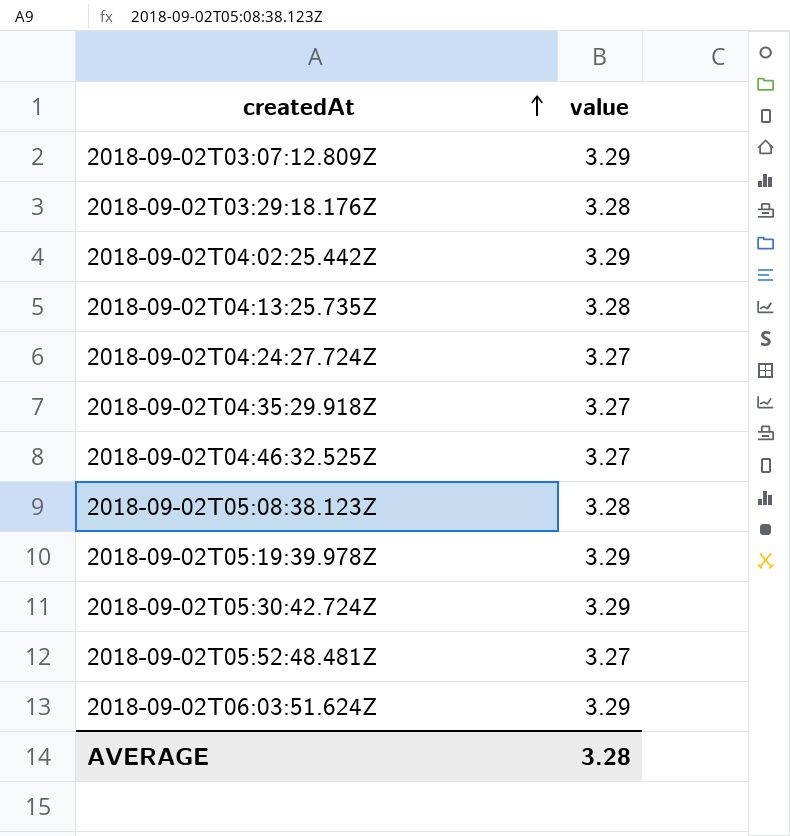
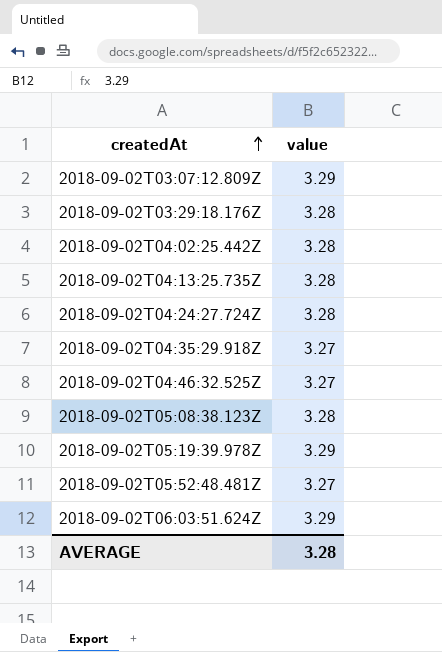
row 2018-09-02T05:30:42.724Z: 3.29 -> none
2018-09-02T04:02:25.442Z | value: 3.29 -> 3.28
2018-09-02T04:24:27.724Z | value: 3.27 -> 3.28

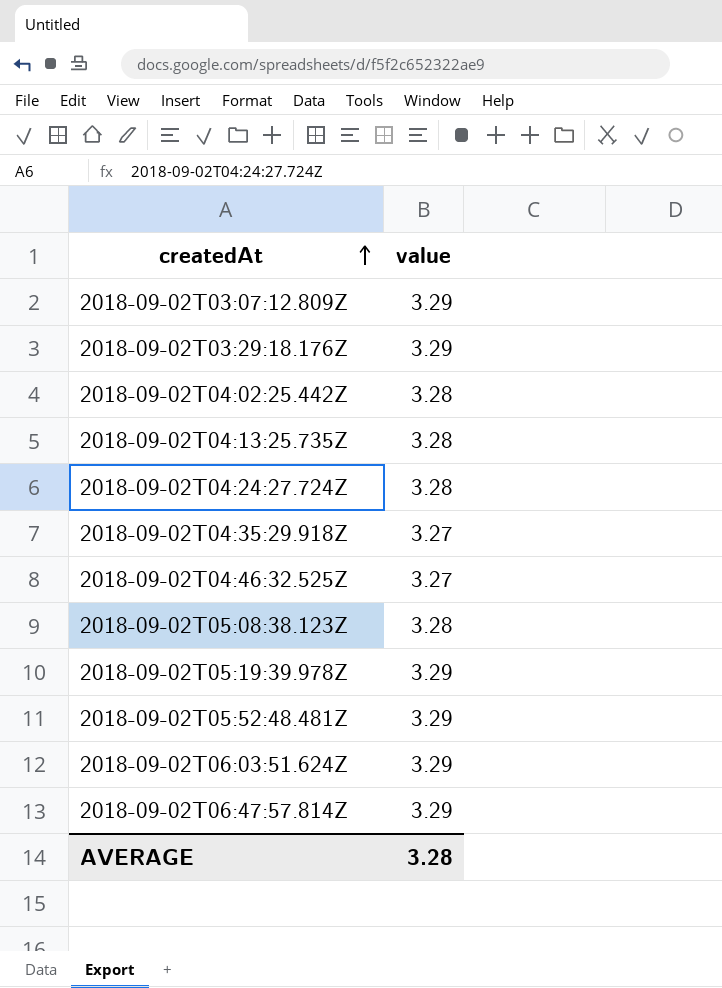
2018-09-02T03:29:18.176Z | value: 3.28 -> 3.29
2018-09-02T05:52:48.481Z | value: 3.27 -> 3.29
row 2018-09-02T06:47:57.814Z: none -> 3.29

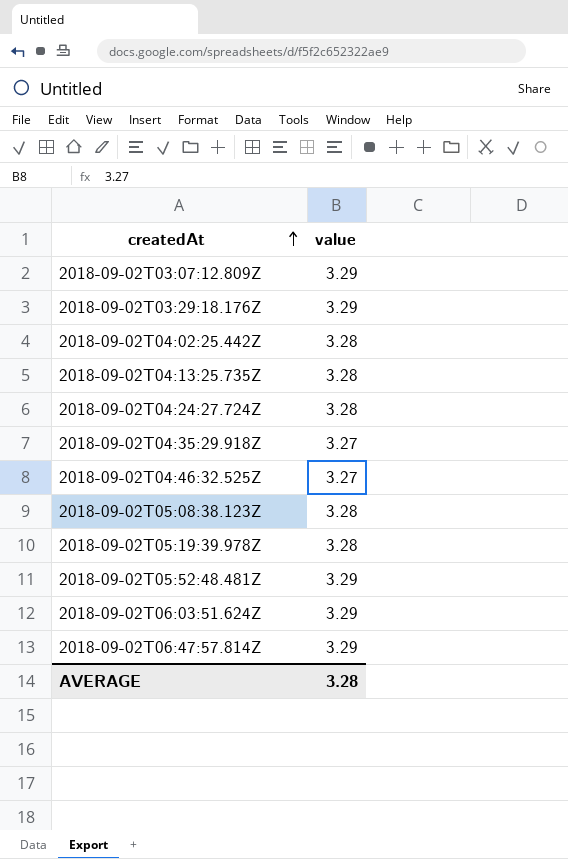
2018-09-02T05:19:39.978Z | value: 3.29 -> 3.28

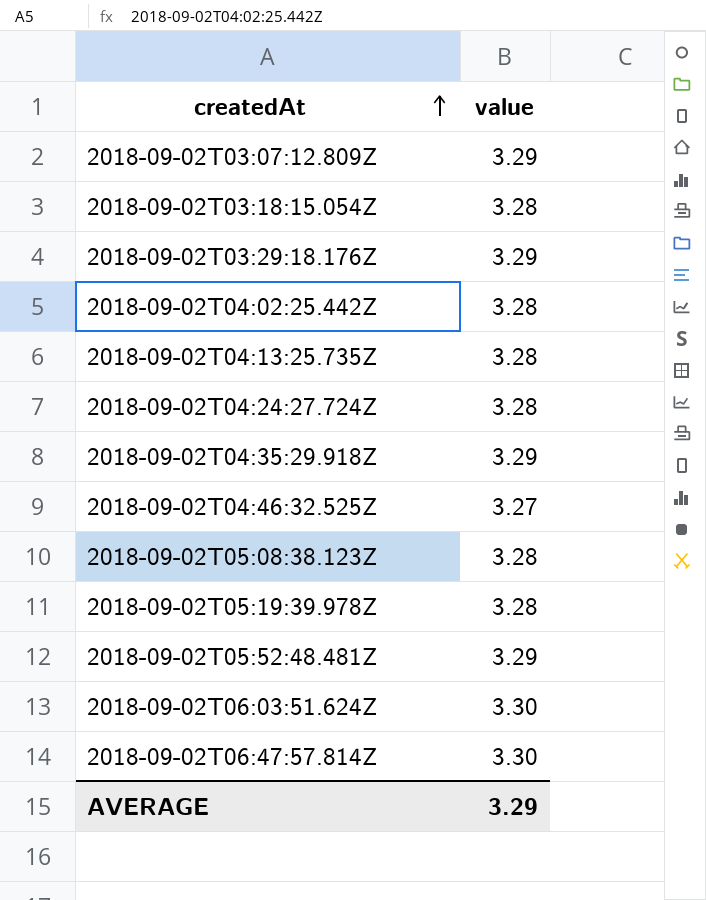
row 2018-09-02T03:18:15.054Z: none -> 3.28
2018-09-02T04:35:29.918Z | value: 3.27 -> 3.29
2018-09-02T06:03:51.624Z | value: 3.29 -> 3.30
2018-09-02T06:47:57.814Z | value: 3.29 -> 3.30
AVERAGE | value: 3.28 -> 3.29

